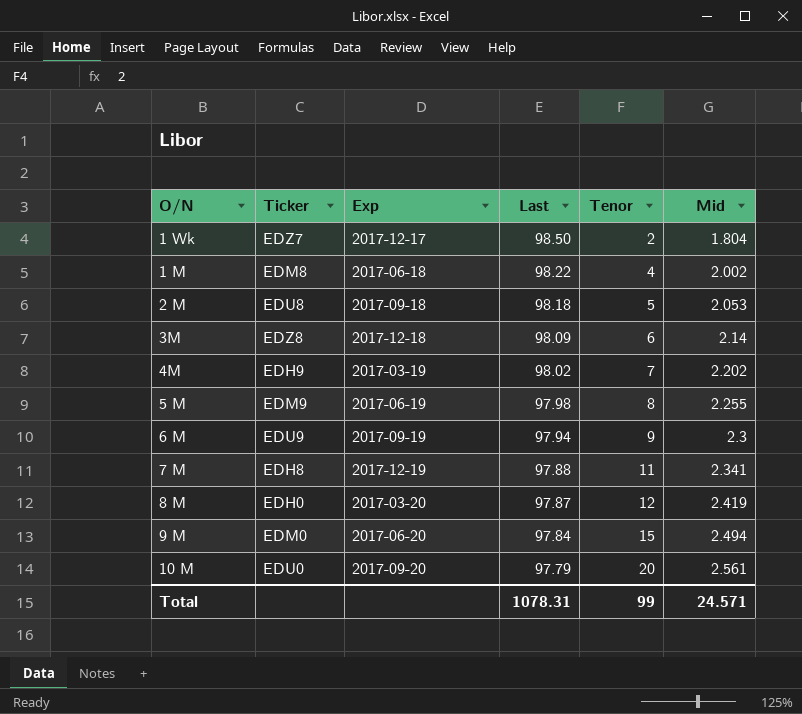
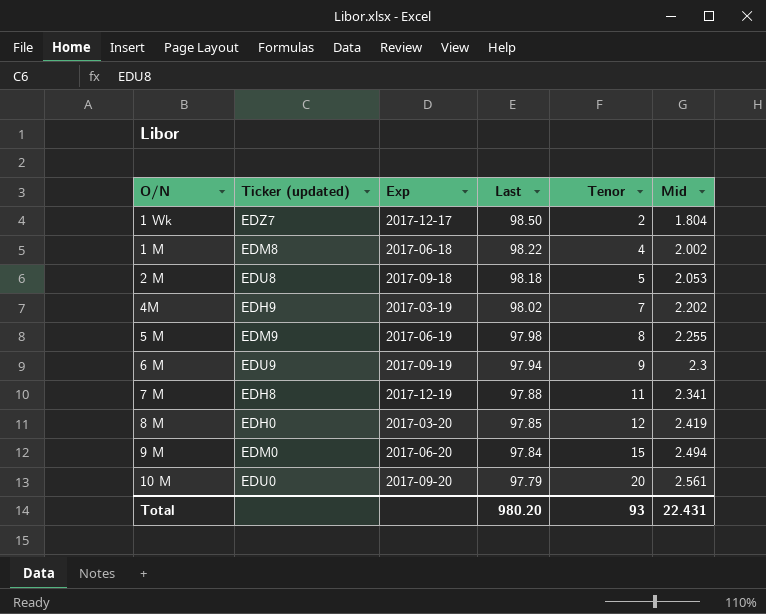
column name: Ticker -> Ticker (updated)
row 3M: EDZ8 | 2017-12-18 | 98.09 | 6 | 2.14 -> none
8 M | Last: 97.87 -> 97.85
Total | Last: 1078.31 -> 980.20
Total | Tenor: 99 -> 93
Total | Mid: 24.571 -> 22.431

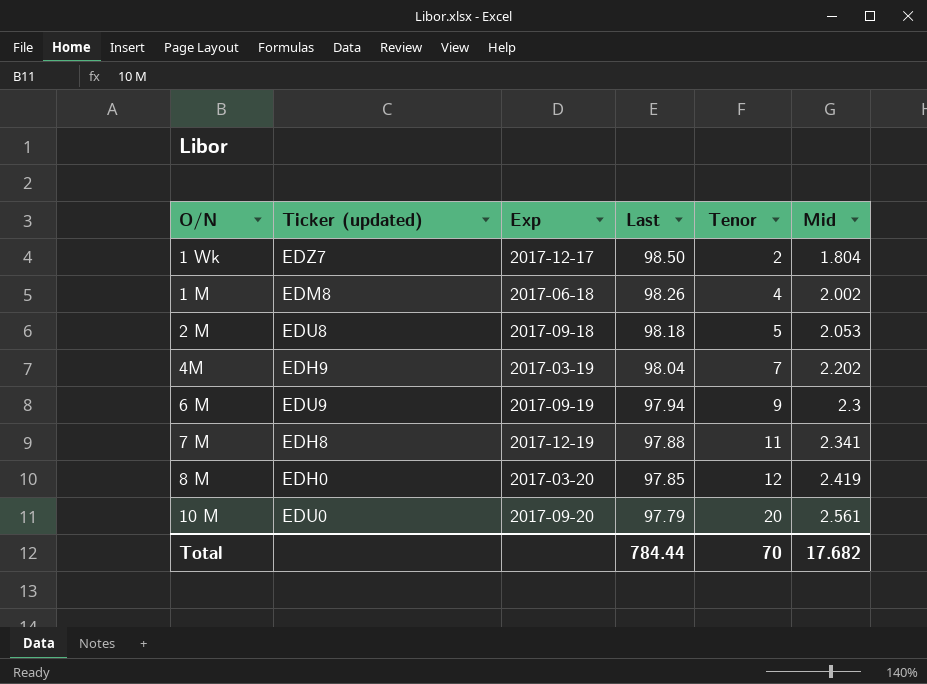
row 5 M: EDM9 | 2017-06-19 | 97.98 | 8 | 2.255 -> none
row 9 M: EDM0 | 2017-06-20 | 97.84 | 15 | 2.494 -> none
1 M | Last: 98.22 -> 98.26
4M | Last: 98.02 -> 98.04
Total | Last: 980.20 -> 784.44
Total | Tenor: 93 -> 70
Total | Mid: 22.431 -> 17.682

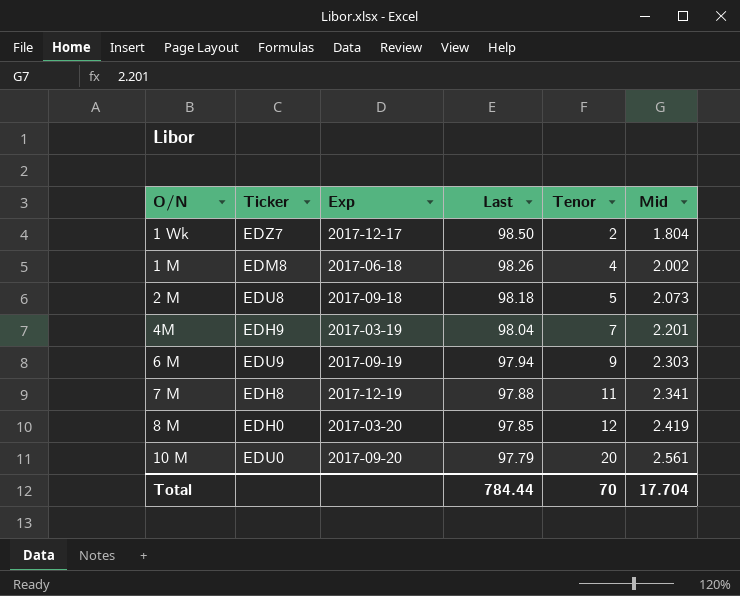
column name: Ticker (updated) -> Ticker
2 M | Mid: 2.053 -> 2.073
4M | Mid: 2.202 -> 2.201
6 M | Mid: 2.3 -> 2.303
Total | Mid: 17.682 -> 17.704

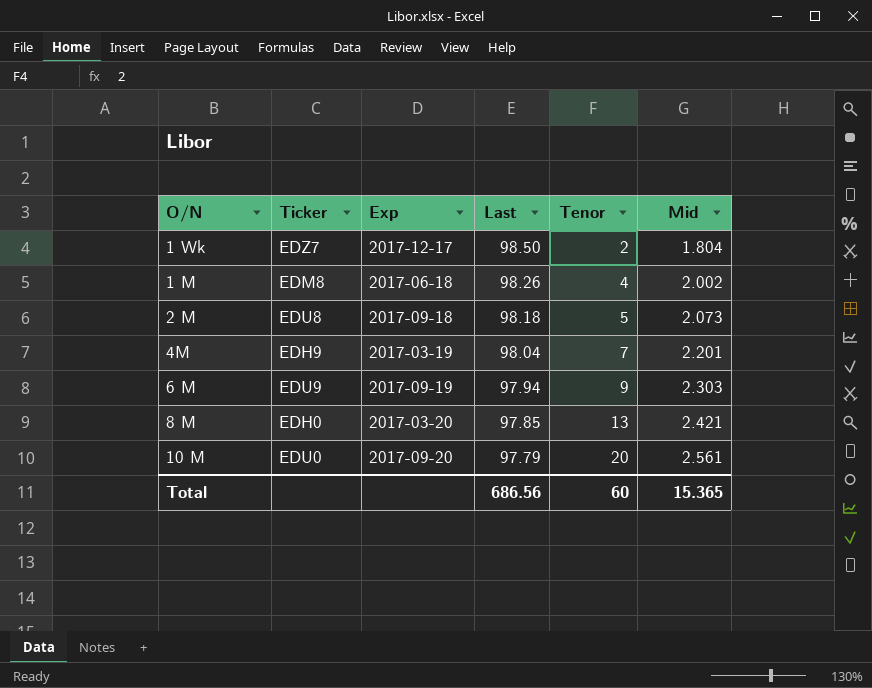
row 7 M: EDH8 | 2017-12-19 | 97.88 | 11 | 2.341 -> none
8 M | Tenor: 12 -> 13
8 M | Mid: 2.419 -> 2.421
Total | Last: 784.44 -> 686.56
Total | Tenor: 70 -> 60
Total | Mid: 17.704 -> 15.365

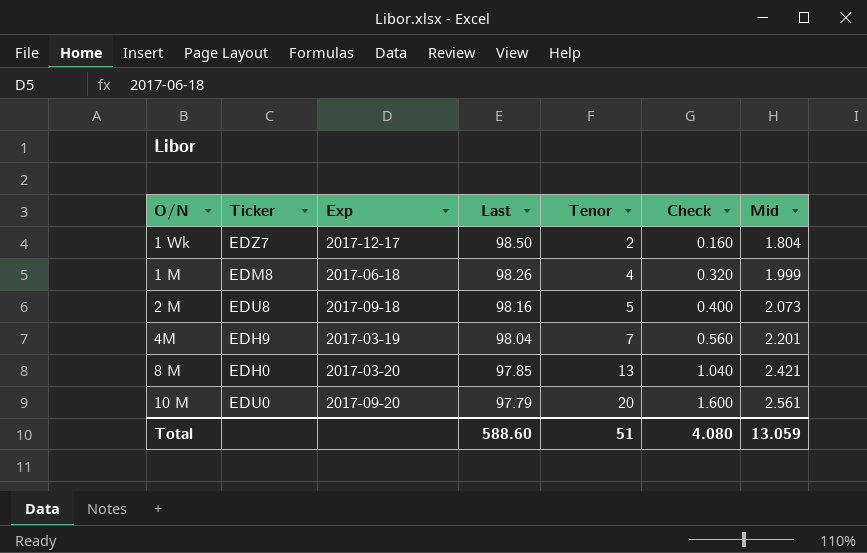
column Check | formula: none -> [Tenor] * 0.08
row 6 M: EDU9 | 2017-09-19 | 97.94 | 9 | 2.303 -> none
1 M | Mid: 2.002 -> 1.999
2 M | Last: 98.18 -> 98.16
Total | Last: 686.56 -> 588.60
Total | Tenor: 60 -> 51
Total | Mid: 15.365 -> 13.059

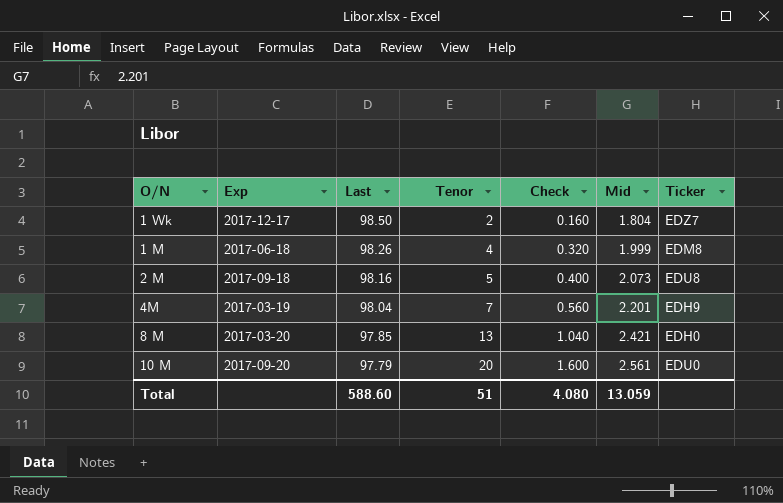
column Ticker | position: 2 -> 7

